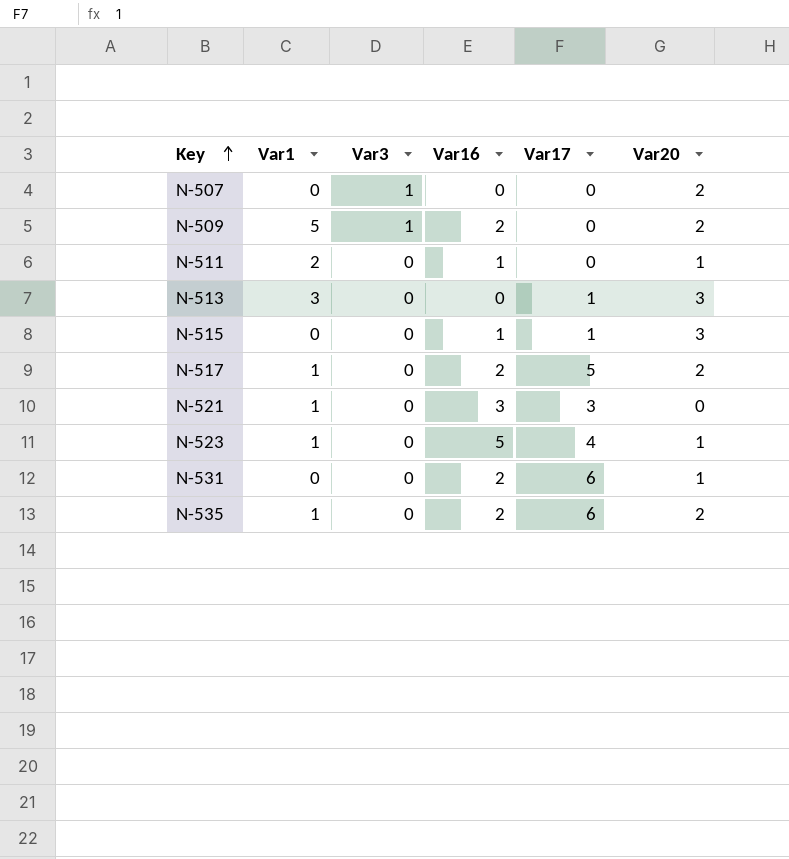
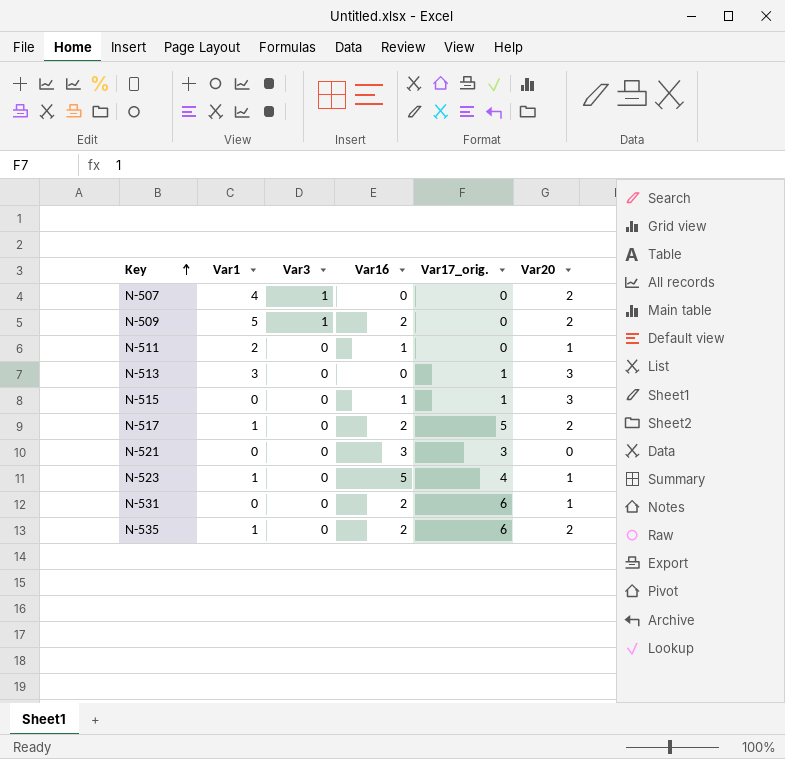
column name: Var17 -> Var17_orig.
N-507 | Var1: 0 -> 4
N-521 | Var1: 1 -> 0

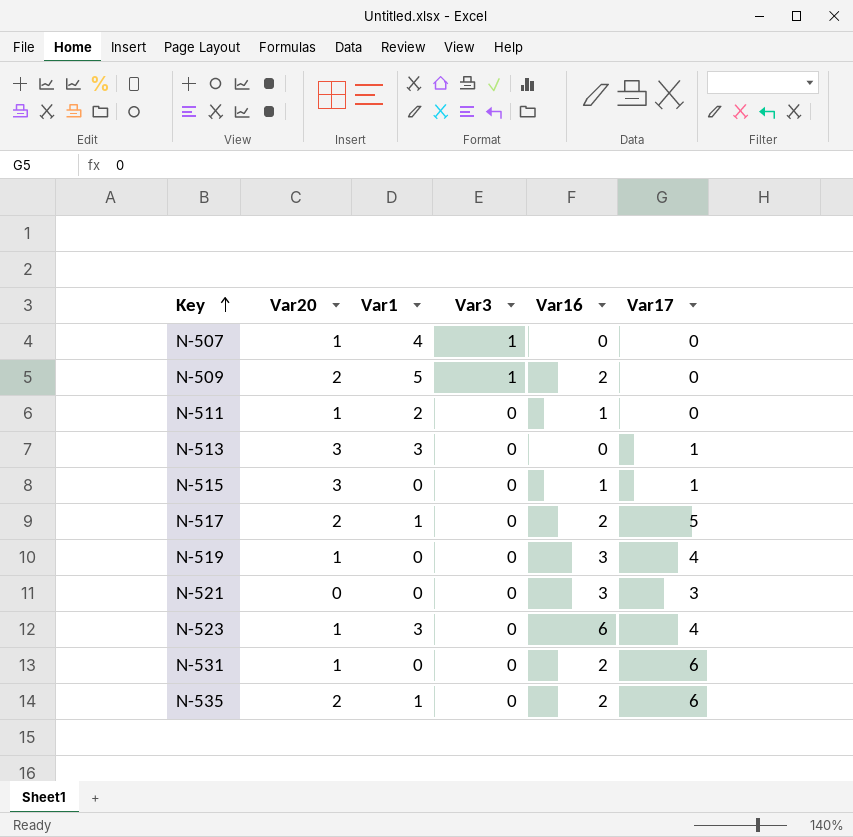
column Var20 | position: 6 -> 2
column name: Var17_orig. -> Var17
N-507 | Var20: 2 -> 1
row N-519: none -> 1 | 0 | 0 | 3 | 4
N-523 | Var1: 1 -> 3
N-523 | Var16: 5 -> 6

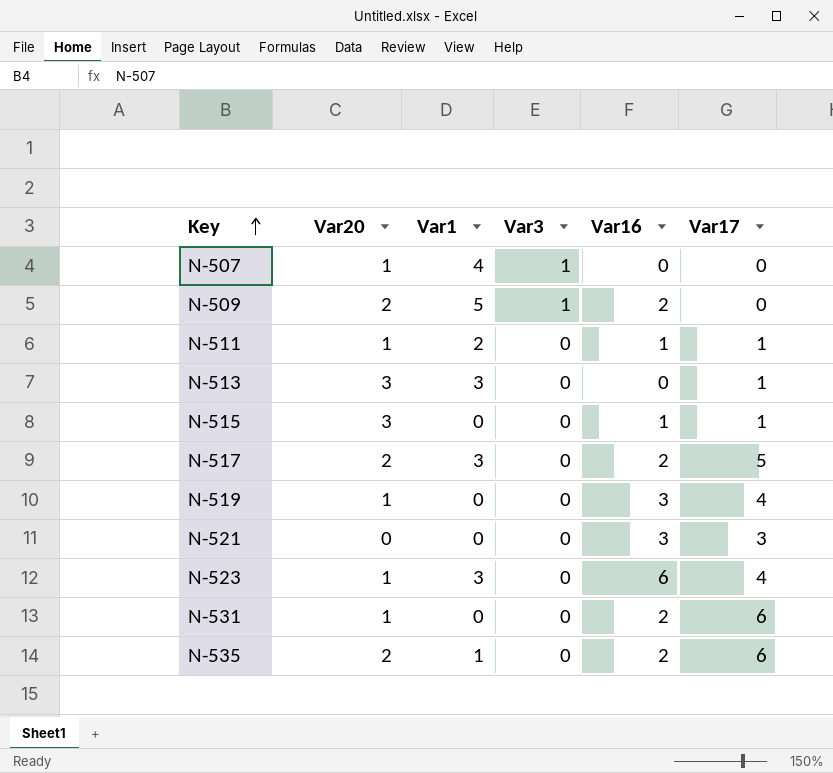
N-511 | Var17: 0 -> 1
N-517 | Var1: 1 -> 3

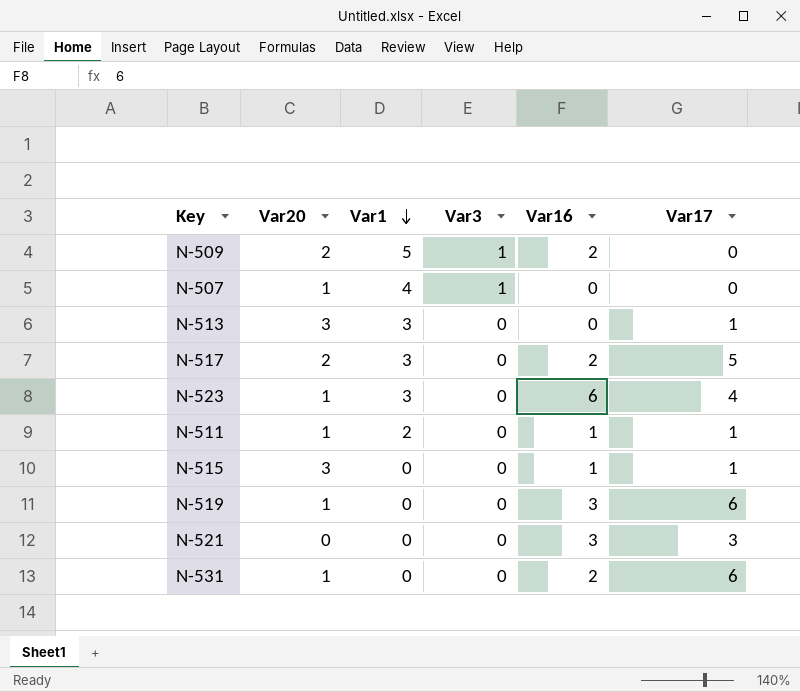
row order: Key ascending -> Var1 descending
row N-535: 2 | 1 | 0 | 2 | 6 -> none
N-519 | Var17: 4 -> 6

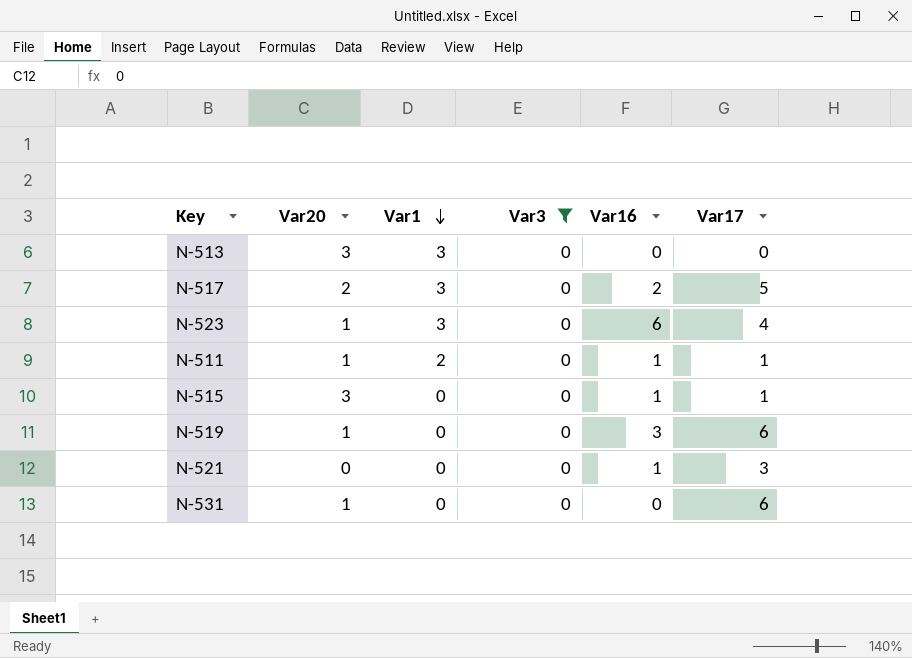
filter: none -> Var3 = 0
N-513 | Var17: 1 -> 0
N-521 | Var16: 3 -> 1
N-531 | Var16: 2 -> 0

